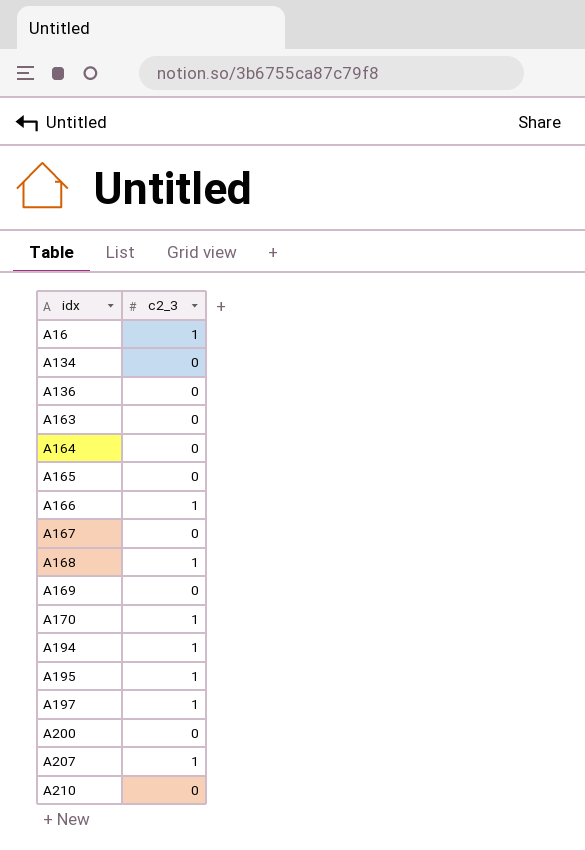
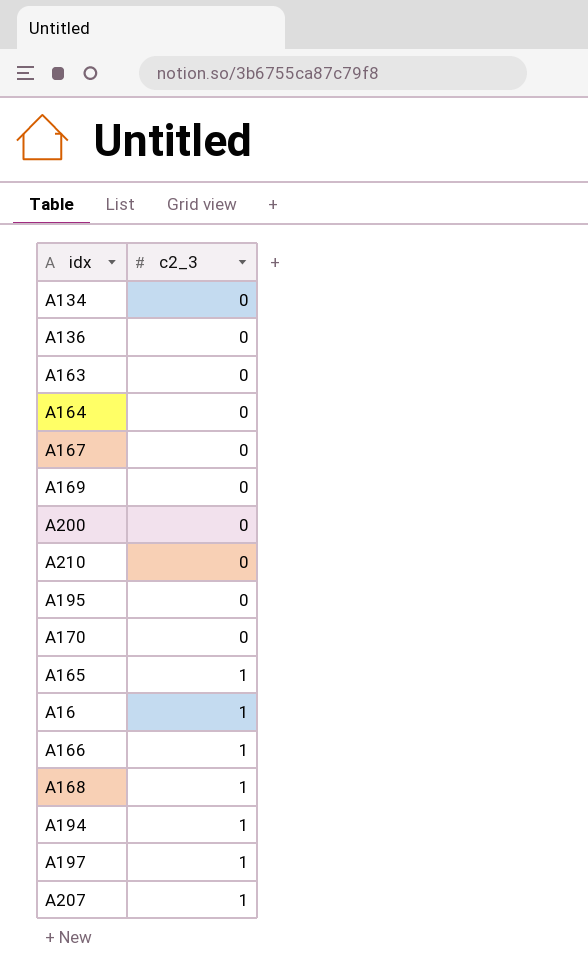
row order: idx ascending -> c2_3 ascending
A195 | c2_3: 1 -> 0
A170 | c2_3: 1 -> 0
A165 | c2_3: 0 -> 1

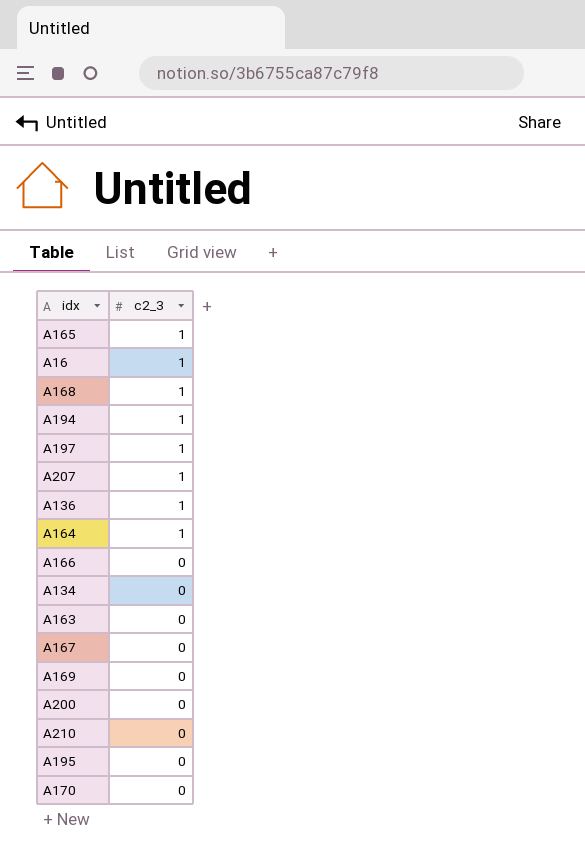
row order: c2_3 ascending -> c2_3 descending
A136 | c2_3: 0 -> 1
A164 | c2_3: 0 -> 1
A166 | c2_3: 1 -> 0

